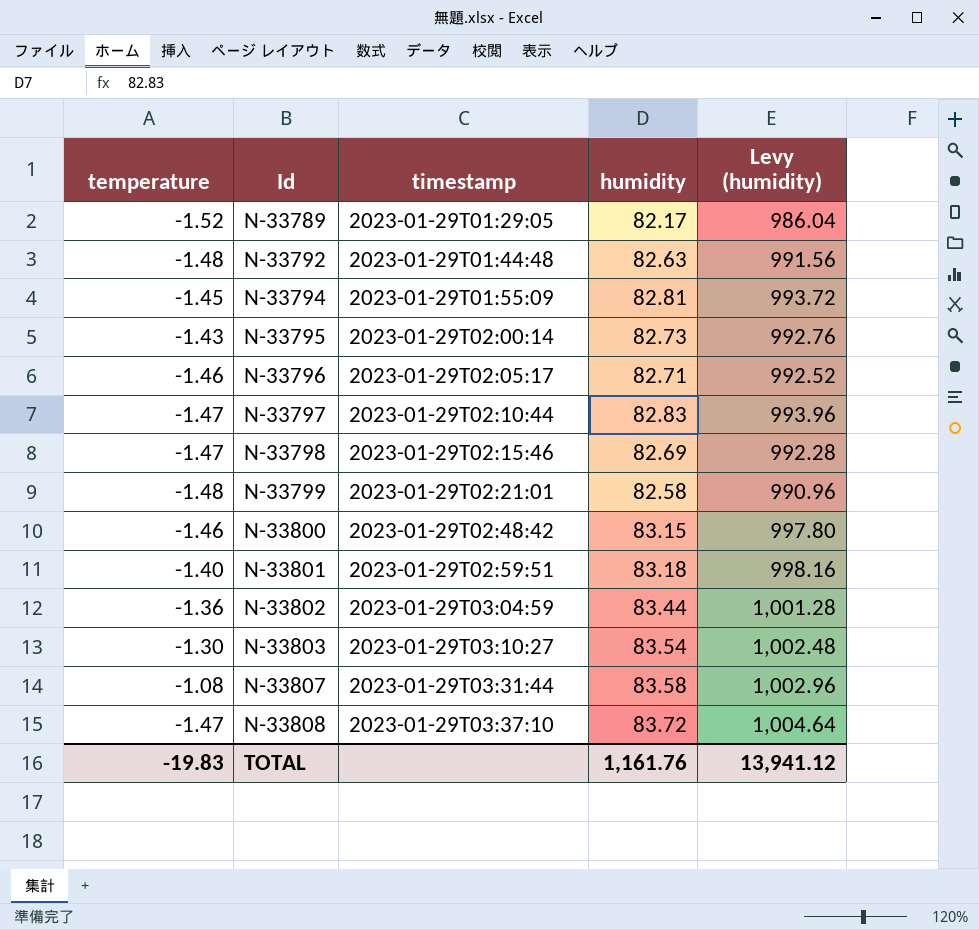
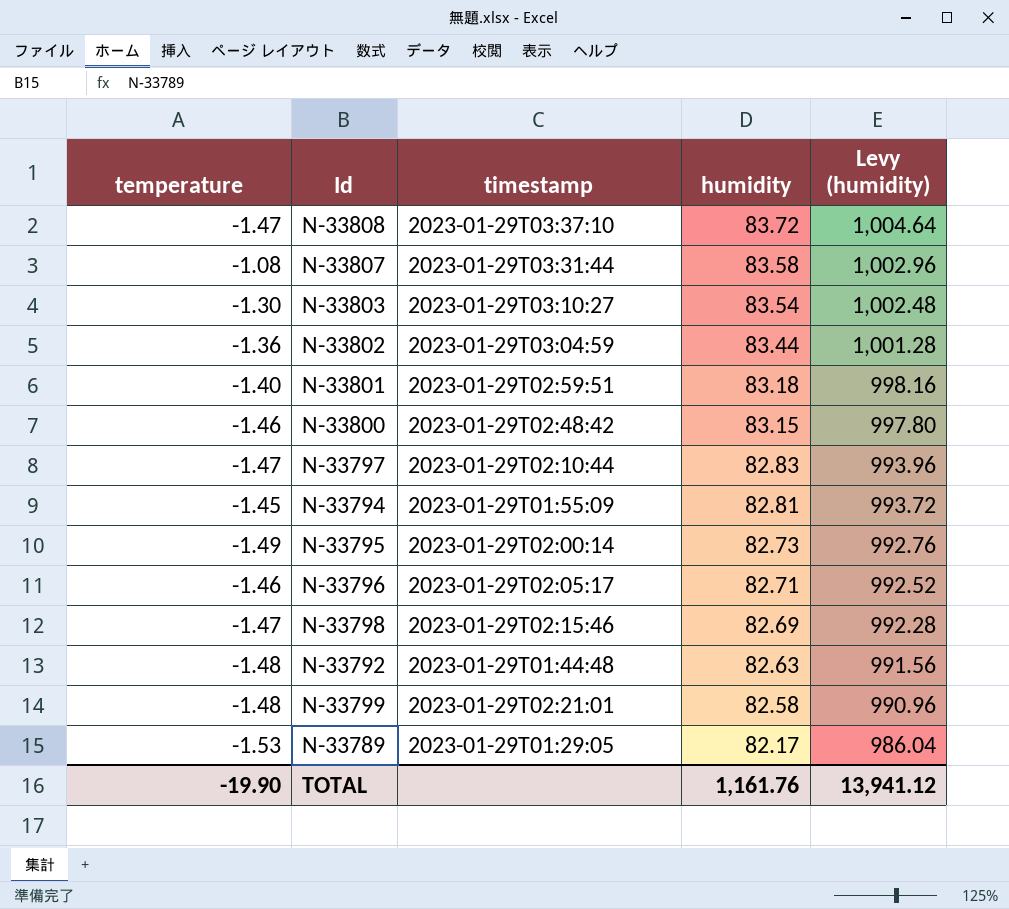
row order: Id ascending -> humidity descending
N-33795 | temperature: -1.43 -> -1.49
N-33789 | temperature: -1.52 -> -1.53
TOTAL | temperature: -19.83 -> -19.90

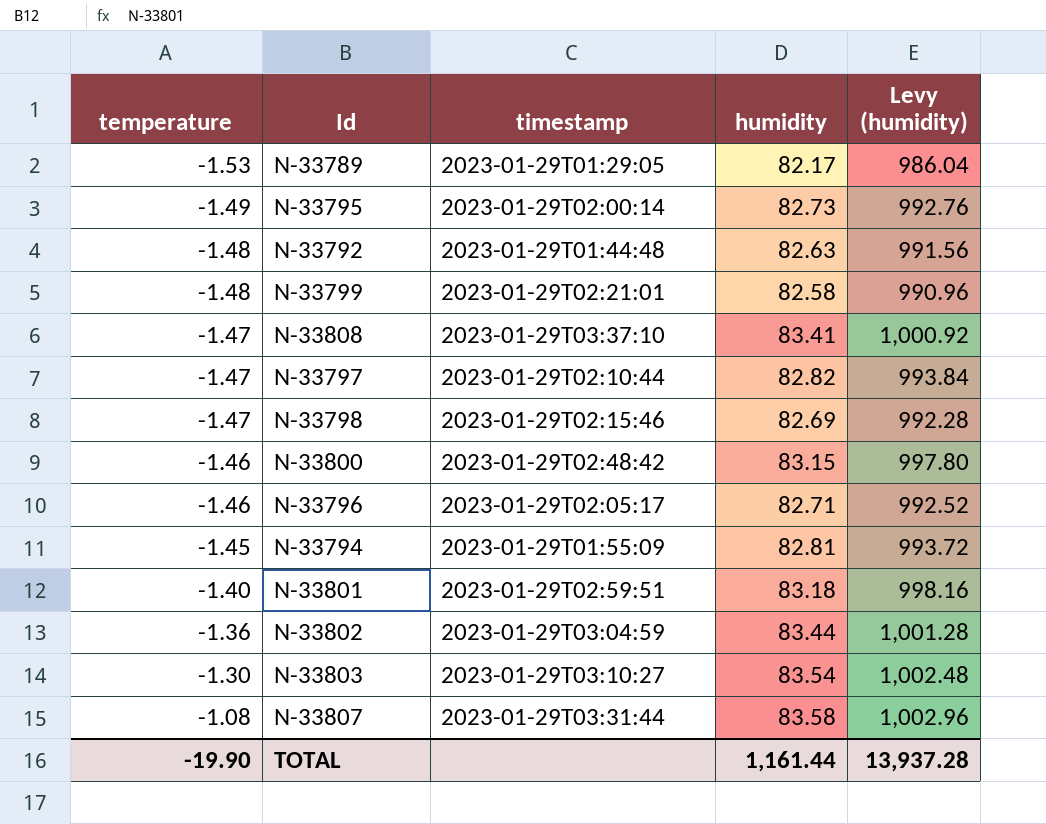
row order: humidity descending -> temperature ascending
N-33808 | humidity: 83.72 -> 83.41
N-33808 | Levy (humidity): 1,004.64 -> 1,000.92
N-33797 | humidity: 82.83 -> 82.82
N-33797 | Levy (humidity): 993.96 -> 993.84
TOTAL | humidity: 1,161.76 -> 1,161.44
TOTAL | Levy (humidity): 13,941.12 -> 13,937.28

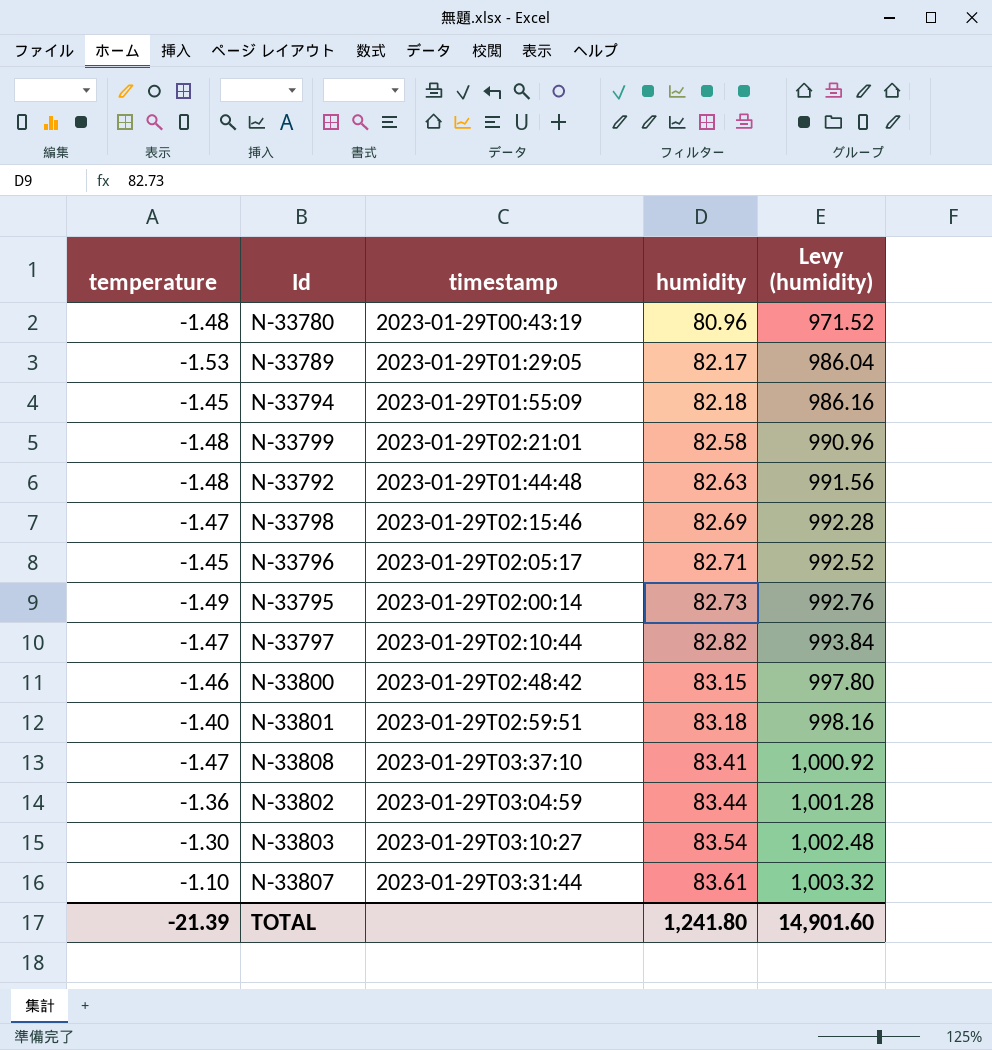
row order: temperature ascending -> humidity ascending
row N-33780: none -> -1.48 | 2023-01-29T00:43:19 | 80.96 | 971.52
N-33794 | humidity: 82.81 -> 82.18
N-33794 | Levy (humidity): 993.72 -> 986.16
N-33796 | temperature: -1.46 -> -1.45
N-33807 | temperature: -1.08 -> -1.10
N-33807 | humidity: 83.58 -> 83.61
N-33807 | Levy (humidity): 1,002.96 -> 1,003.32
TOTAL | temperature: -19.90 -> -21.39
TOTAL | humidity: 1,161.44 -> 1,241.80
TOTAL | Levy (humidity): 13,937.28 -> 14,901.60

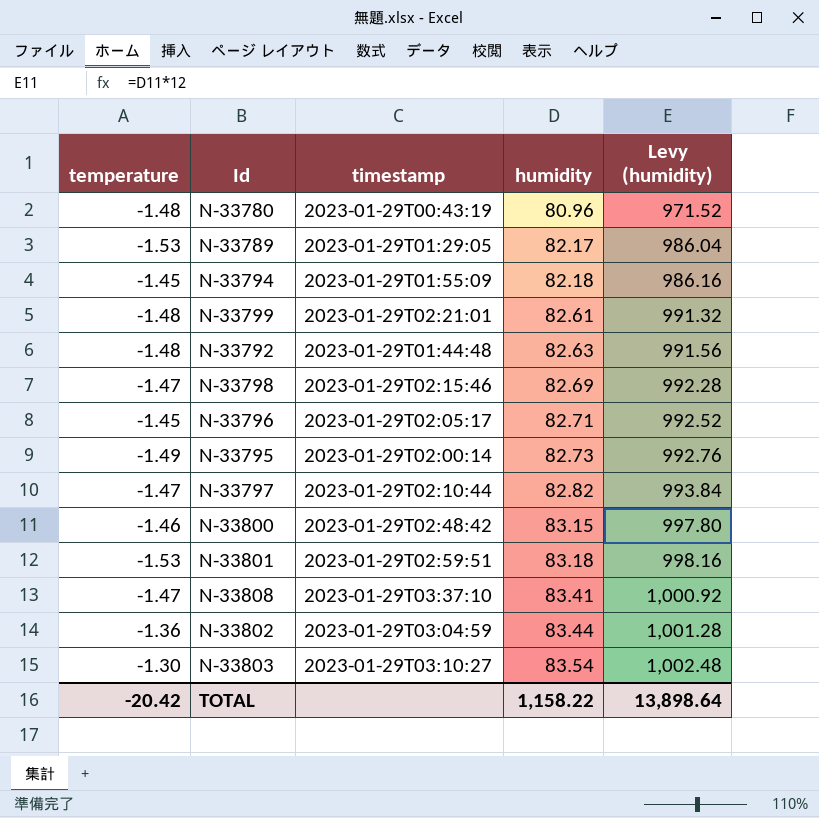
row N-33807: -1.10 | 2023-01-29T03:31:44 | 83.61 | 1,003.32 -> none
N-33799 | humidity: 82.58 -> 82.61
N-33799 | Levy (humidity): 990.96 -> 991.32
N-33801 | temperature: -1.40 -> -1.53
TOTAL | temperature: -21.39 -> -20.42
TOTAL | humidity: 1,241.80 -> 1,158.22
TOTAL | Levy (humidity): 14,901.60 -> 13,898.64

